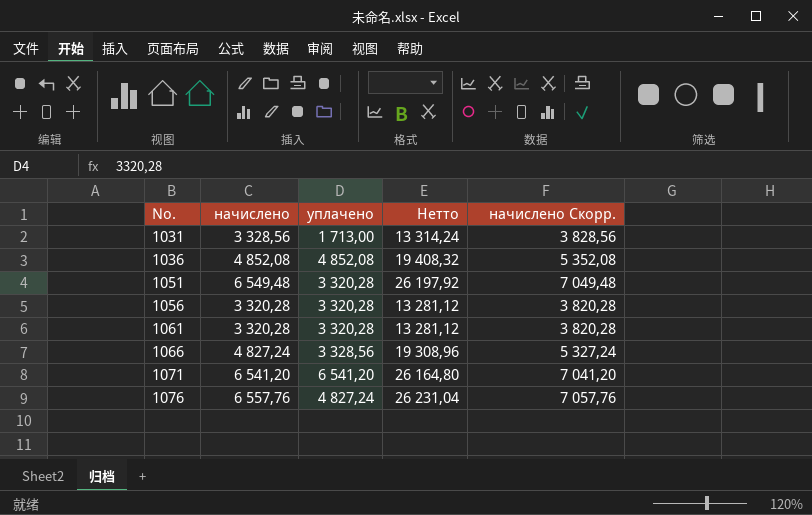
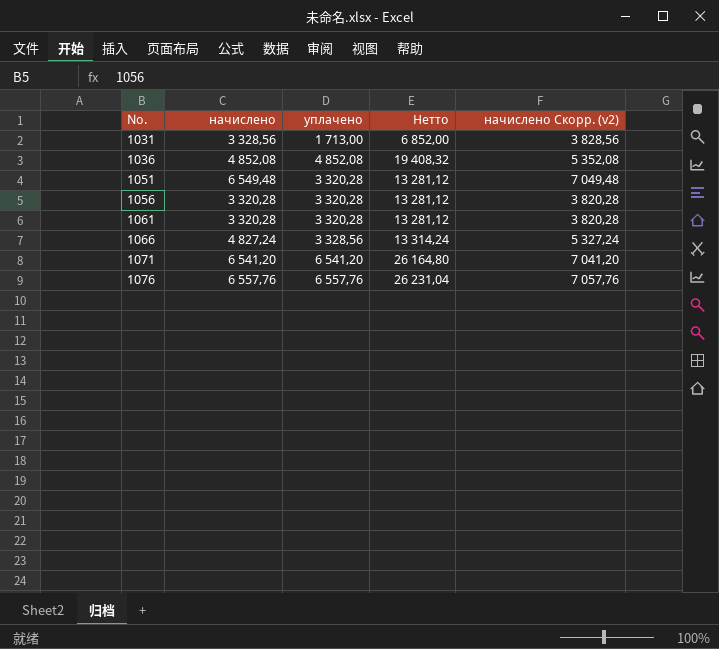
column Нетто | formula: [начислено] * 4 -> [уплачено] * 4
column name: начислено Скорр. -> начислено Скорр. (v2)
1076 | уплачено: 4 827,24 -> 6 557,76

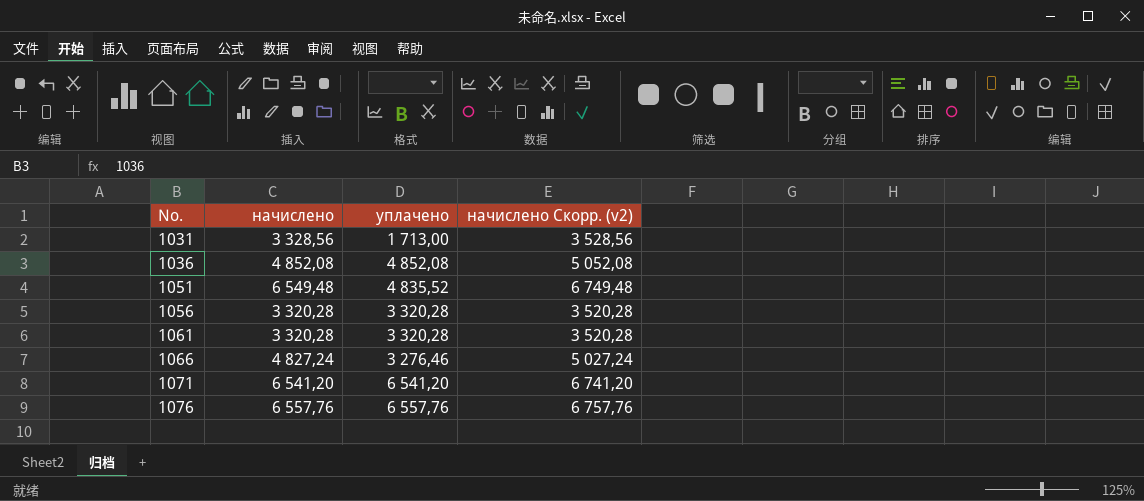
column Нетто | formula: [уплачено] * 4 -> none
column начислено Скорр. (v2) | formula: [начислено] + 500 -> [начислено] + 200
1051 | уплачено: 3 320,28 -> 4 835,52
1066 | уплачено: 3 328,56 -> 3 276,46

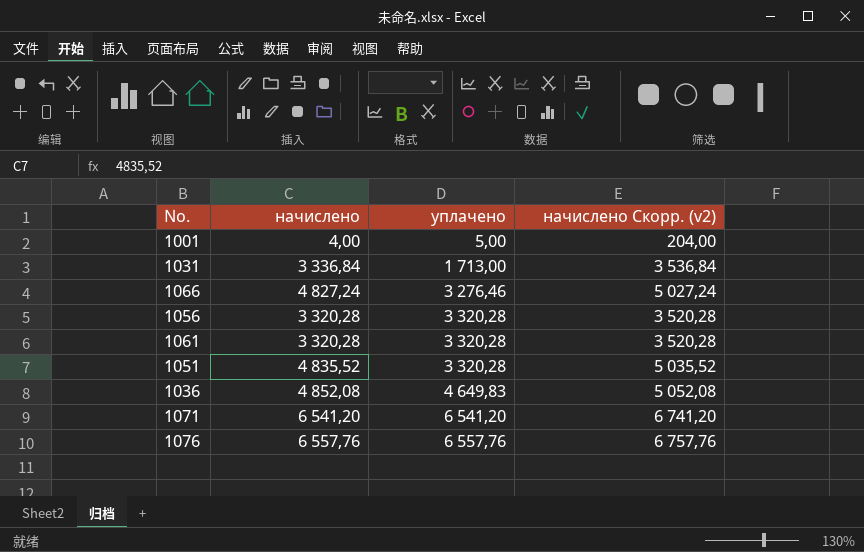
row order: No. ascending -> уплачено ascending
row 1001: none -> 4,00 | 5,00 | 204,00
1031 | начислено: 3 328,56 -> 3 336,84
1031 | начислено Скорр. (v2): 3 528,56 -> 3 536,84
1051 | начислено: 6 549,48 -> 4 835,52
1051 | уплачено: 4 835,52 -> 3 320,28
1051 | начислено Скорр. (v2): 6 749,48 -> 5 035,52
1036 | уплачено: 4 852,08 -> 4 649,83

